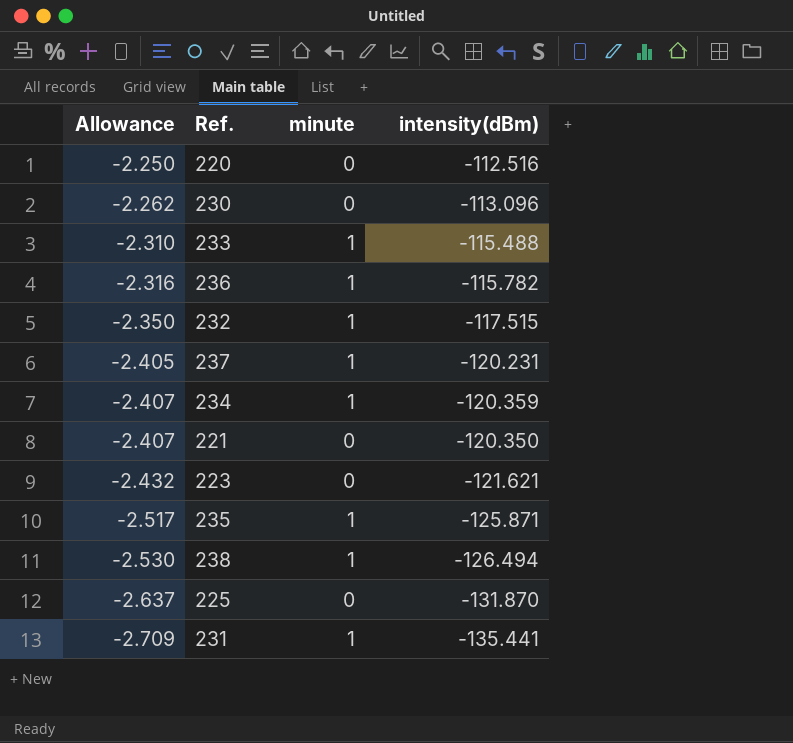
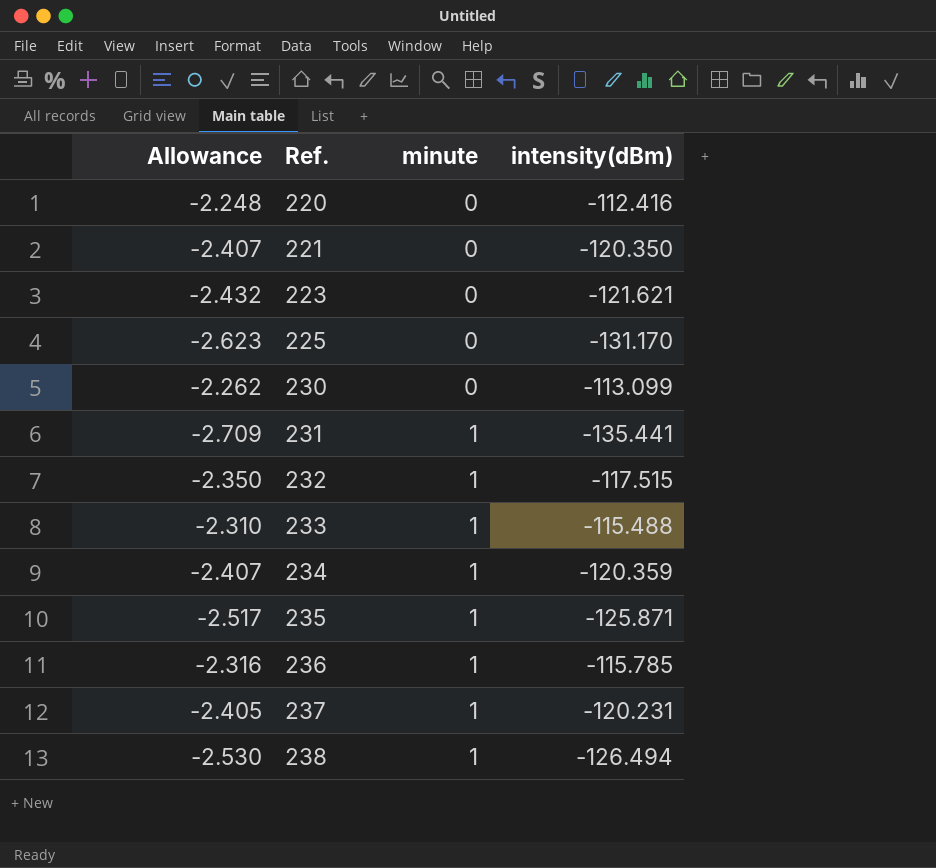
row order: Allowance descending -> Ref. ascending
220 | Allowance: -2.250 -> -2.248
220 | intensity(dBm): -112.516 -> -112.416
225 | Allowance: -2.637 -> -2.623
225 | intensity(dBm): -131.870 -> -131.170
230 | intensity(dBm): -113.096 -> -113.099
236 | intensity(dBm): -115.782 -> -115.785

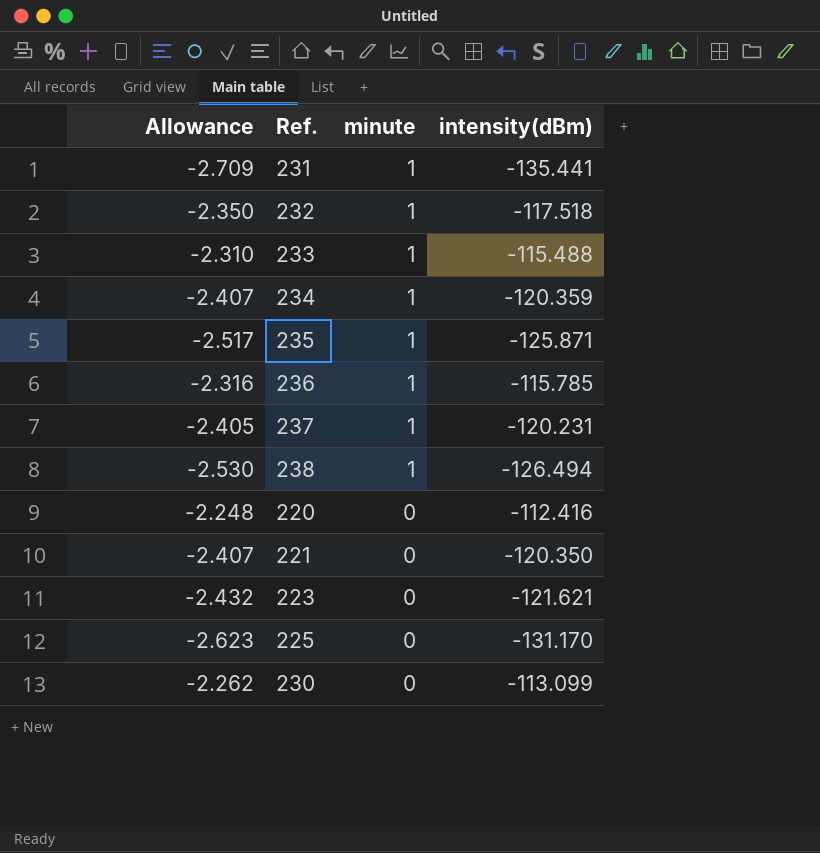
row order: Ref. ascending -> minute descending
232 | intensity(dBm): -117.515 -> -117.518

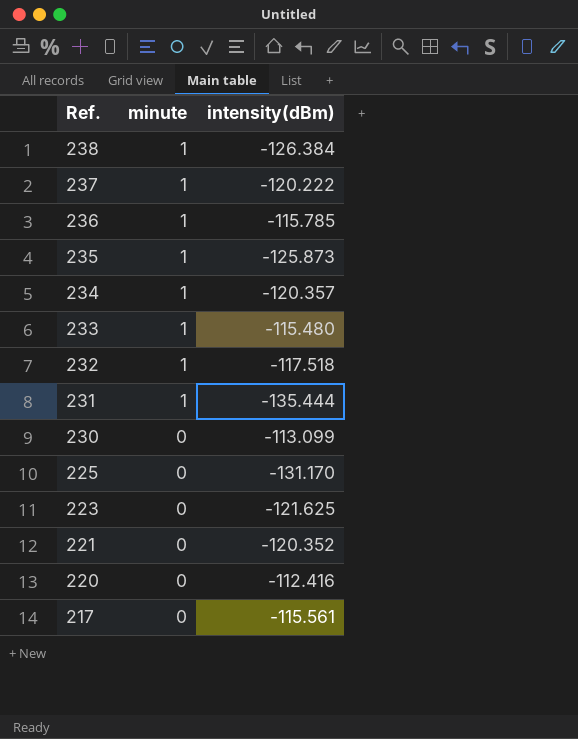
row order: minute descending -> Ref. descending
column Allowance | formula: [intensity(dBm)] * 0.02 -> none
238 | intensity(dBm): -126.494 -> -126.384
237 | intensity(dBm): -120.231 -> -120.222
235 | intensity(dBm): -125.871 -> -125.873
234 | intensity(dBm): -120.359 -> -120.357
233 | intensity(dBm): -115.488 -> -115.480
231 | intensity(dBm): -135.441 -> -135.444
223 | intensity(dBm): -121.621 -> -121.625
221 | intensity(dBm): -120.350 -> -120.352
row 217: none -> 0 | -115.561

